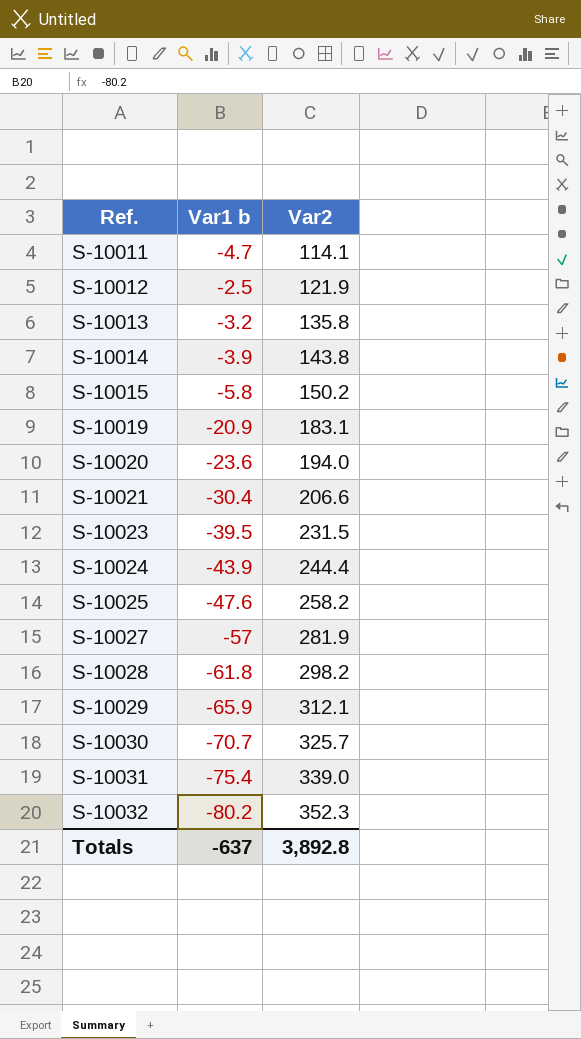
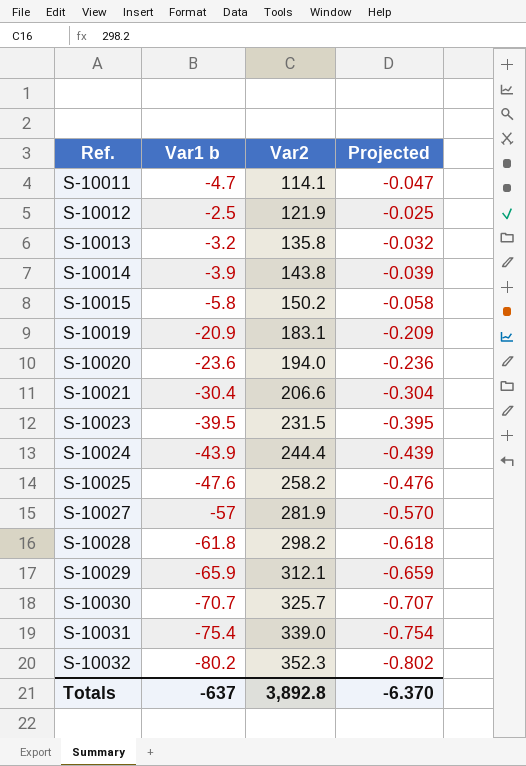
column Projected | formula: none -> [Var1 b] * 0.01

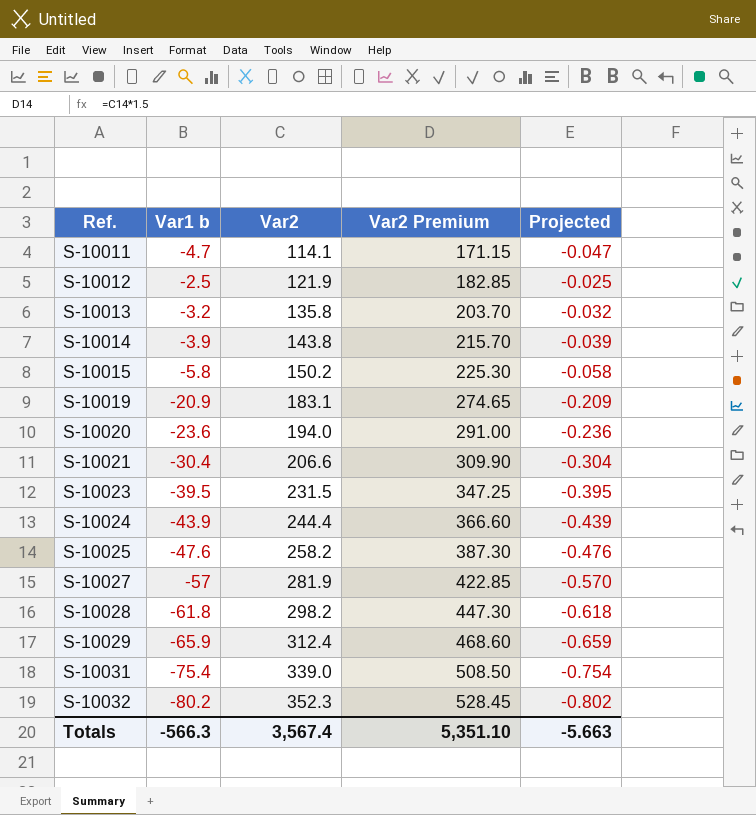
column Var2 Premium | formula: none -> [Var2] * 1.5
row S-10030: -70.7 | 325.7 | -0.707 -> none
S-10029 | Var2: 312.1 -> 312.4
Totals | Var1 b: -637 -> -566.3
Totals | Var2: 3,892.8 -> 3,567.4
Totals | Projected: -6.370 -> -5.663

